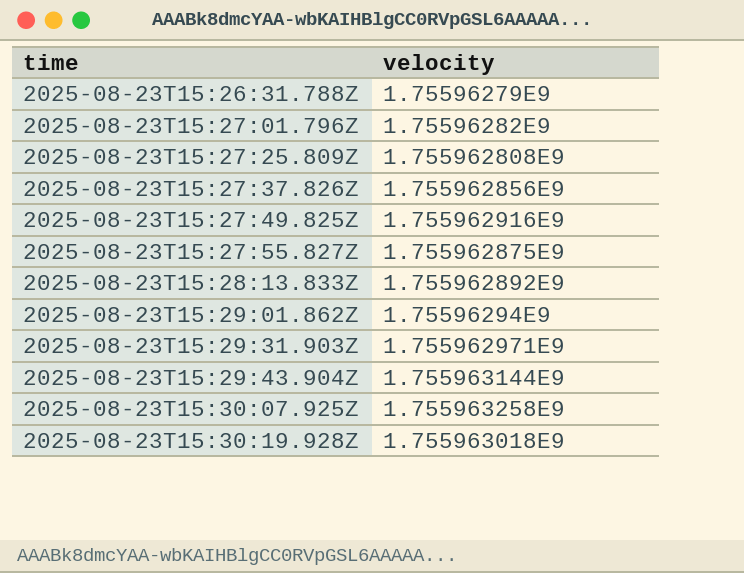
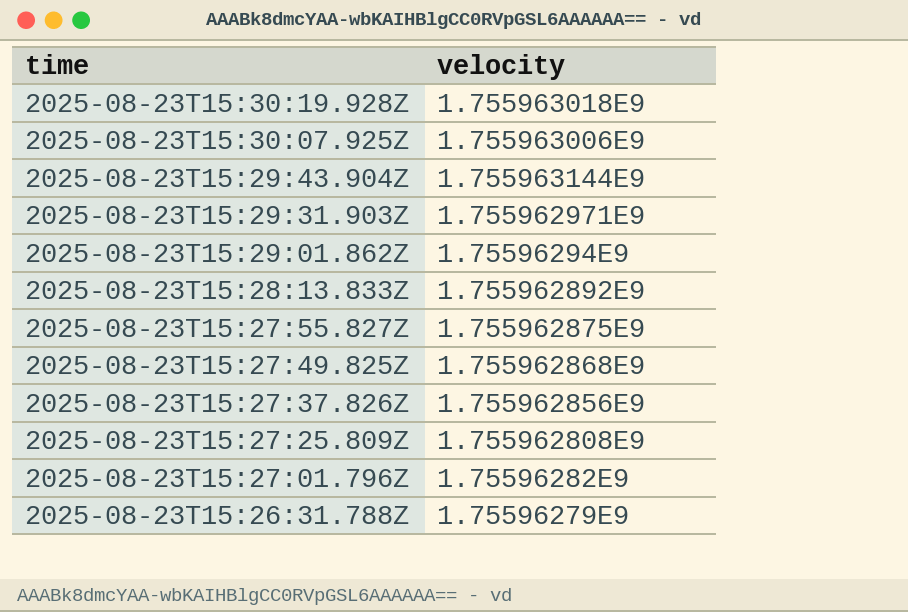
row order: time ascending -> time descending
2025-08-23T15:30:07.925Z | velocity: 1.755963258E9 -> 1.755963006E9
2025-08-23T15:27:49.825Z | velocity: 1.755962916E9 -> 1.755962868E9

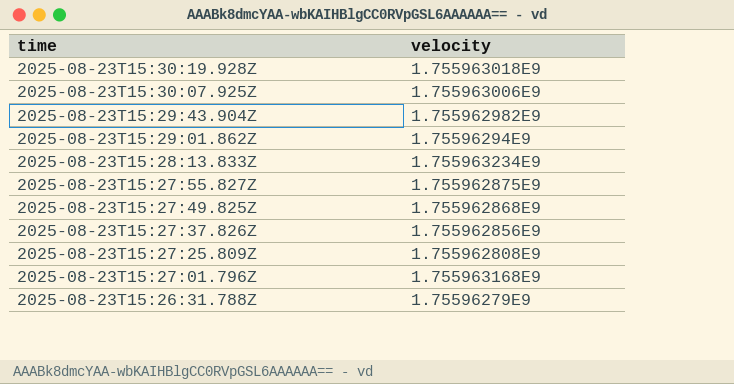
row 2025-08-23T15:29:31.903Z: 1.755962971E9 -> none
2025-08-23T15:29:43.904Z | velocity: 1.755963144E9 -> 1.755962982E9
2025-08-23T15:28:13.833Z | velocity: 1.755962892E9 -> 1.755963234E9
2025-08-23T15:27:01.796Z | velocity: 1.75596282E9 -> 1.755963168E9

